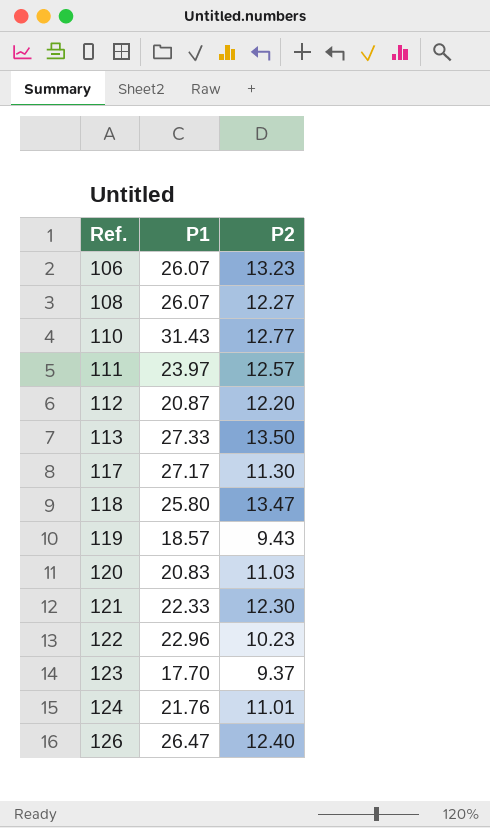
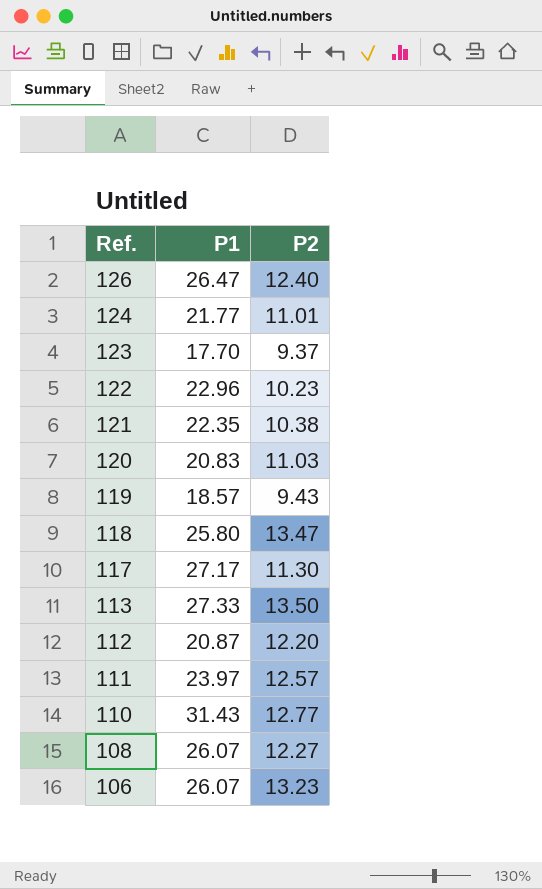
row order: Ref. ascending -> Ref. descending
124 | P1: 21.76 -> 21.77
121 | P1: 22.33 -> 22.35
121 | P2: 12.30 -> 10.38

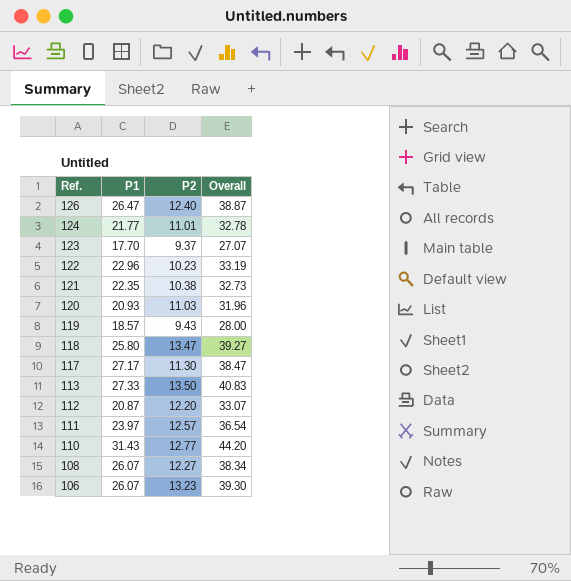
column Overall | formula: none -> [P1] + [P2]
120 | P1: 20.83 -> 20.93

